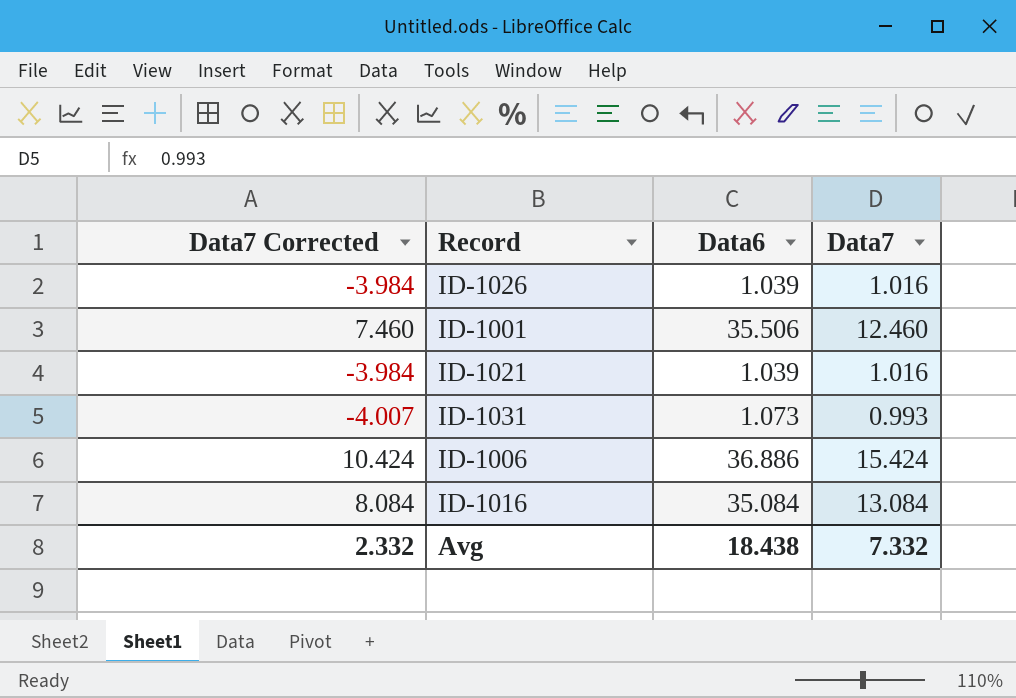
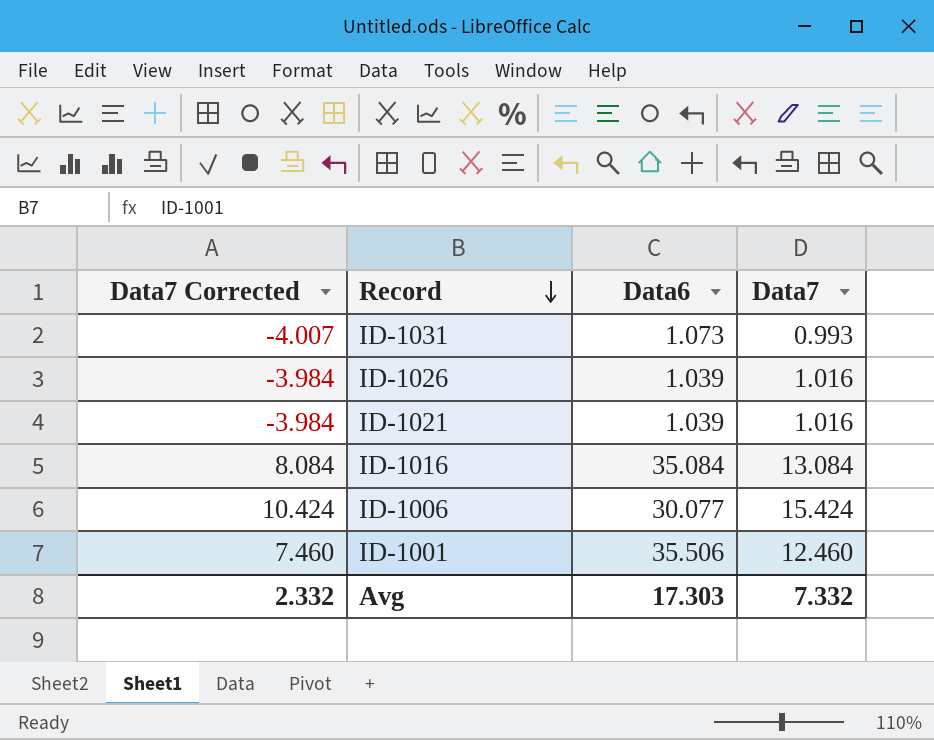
row order: none -> Record descending
ID-1006 | Data6: 36.886 -> 30.077
Avg | Data6: 18.438 -> 17.303

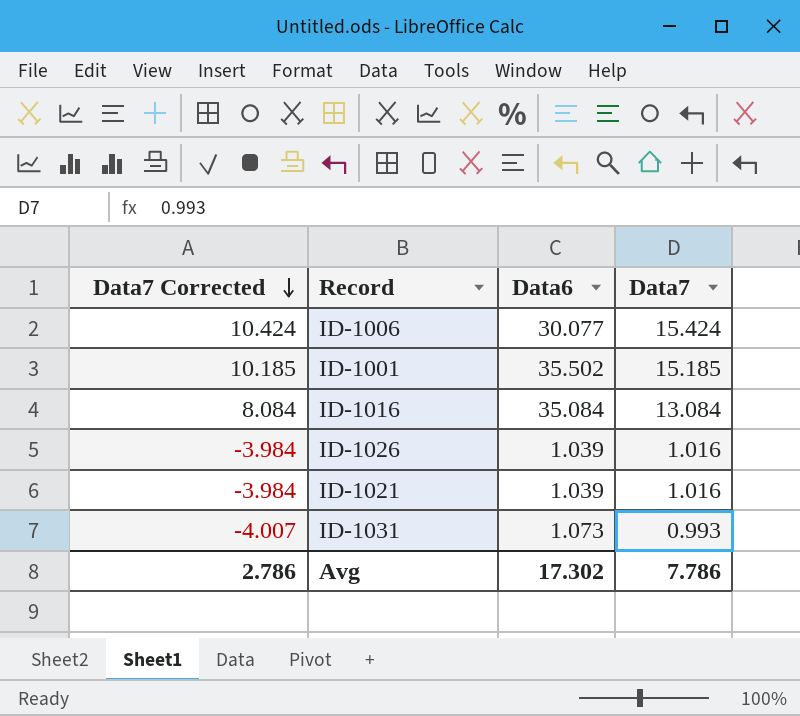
row order: Record descending -> Data7 Corrected descending
ID-1001 | Data7 Corrected: 7.460 -> 10.185
ID-1001 | Data6: 35.506 -> 35.502
ID-1001 | Data7: 12.460 -> 15.185
Avg | Data7 Corrected: 2.332 -> 2.786
Avg | Data6: 17.303 -> 17.302
Avg | Data7: 7.332 -> 7.786

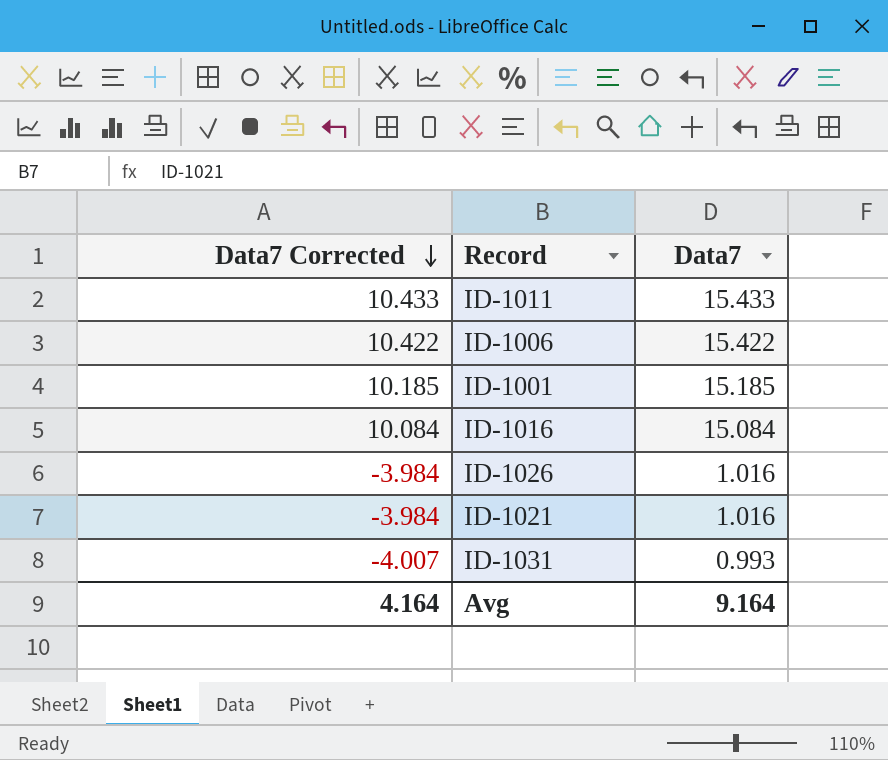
column Data6 | position: 3 -> none
row ID-1011: none -> 10.433 | 15.433
ID-1006 | Data7 Corrected: 10.424 -> 10.422
ID-1006 | Data7: 15.424 -> 15.422
ID-1016 | Data7 Corrected: 8.084 -> 10.084
ID-1016 | Data7: 13.084 -> 15.084
Avg | Data7 Corrected: 2.786 -> 4.164
Avg | Data7: 7.786 -> 9.164

